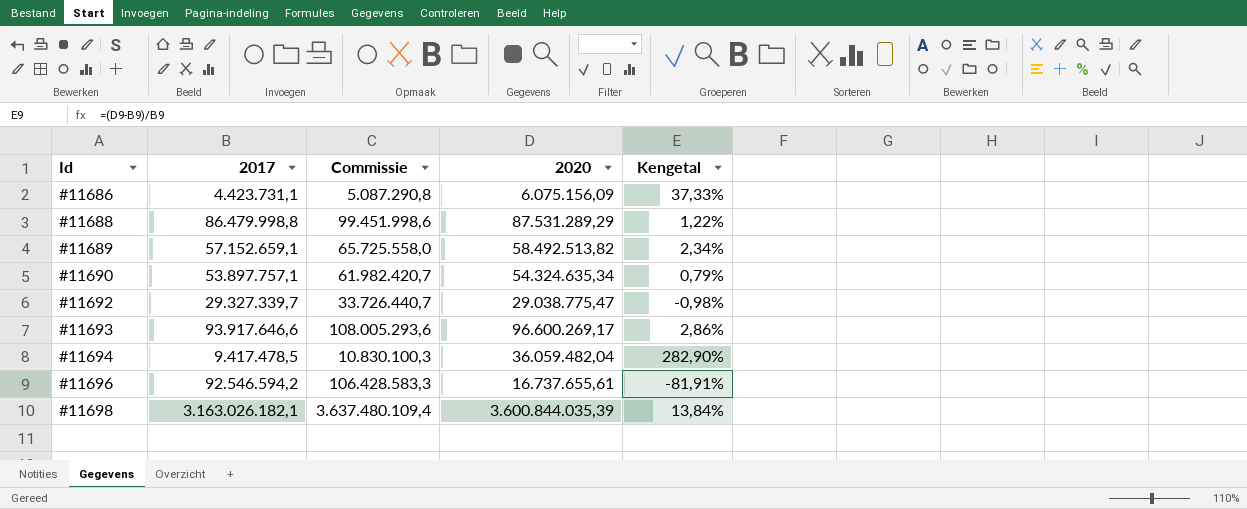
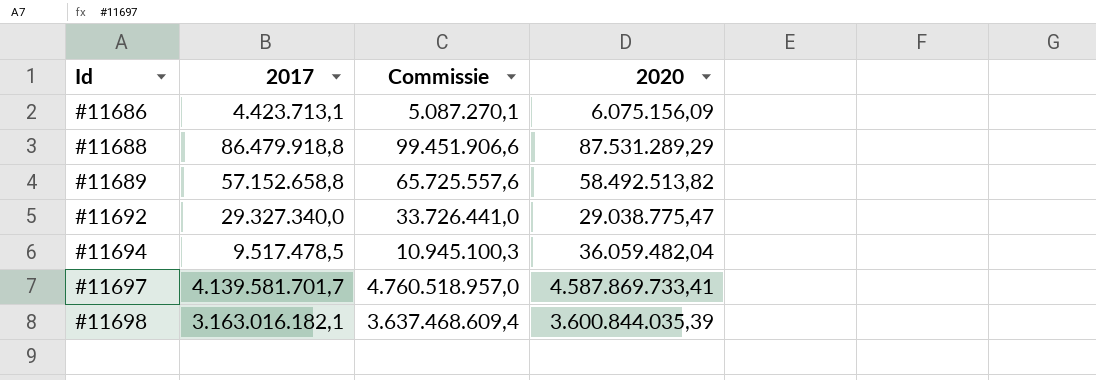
column Kengetal | formula: ([2020] - [2017]) / [2017] -> none
row #11690: 53.897.757,1 | 61.982.420,7 | 54.324.635,34 | 0,79% -> none
row #11693: 93.917.646,6 | 108.005.293,6 | 96.600.269,17 | 2,86% -> none
row #11696: 92.546.594,2 | 106.428.583,3 | 16.737.655,61 | -81,91% -> none
#11686 | 2017: 4.423.731,1 -> 4.423.713,1
#11686 | Commissie: 5.087.290,8 -> 5.087.270,1
#11688 | 2017: 86.479.998,8 -> 86.479.918,8
#11688 | Commissie: 99.451.998,6 -> 99.451.906,6
#11689 | 2017: 57.152.659,1 -> 57.152.658,8
#11689 | Commissie: 65.725.558,0 -> 65.725.557,6
#11692 | 2017: 29.327.339,7 -> 29.327.340,0
#11692 | Commissie: 33.726.440,7 -> 33.726.441,0
#11694 | 2017: 9.417.478,5 -> 9.517.478,5
#11694 | Commissie: 10.830.100,3 -> 10.945.100,3
row #11697: none -> 4.139.581.701,7 | 4.760.518.957,0 | 4.587.869.733,41
#11698 | 2017: 3.163.026.182,1 -> 3.163.016.182,1
#11698 | Commissie: 3.637.480.109,4 -> 3.637.468.609,4

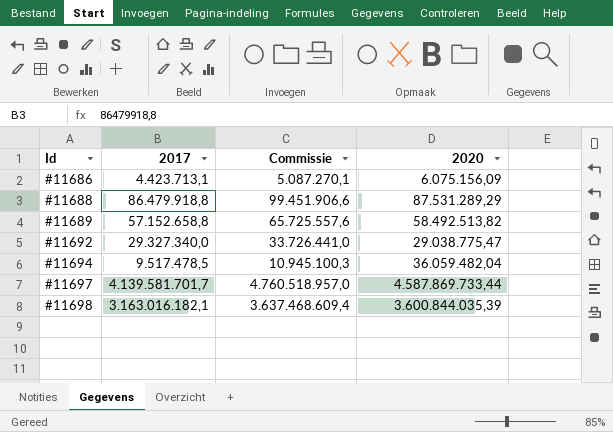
#11697 | 2020: 4.587.869.733,41 -> 4.587.869.733,44

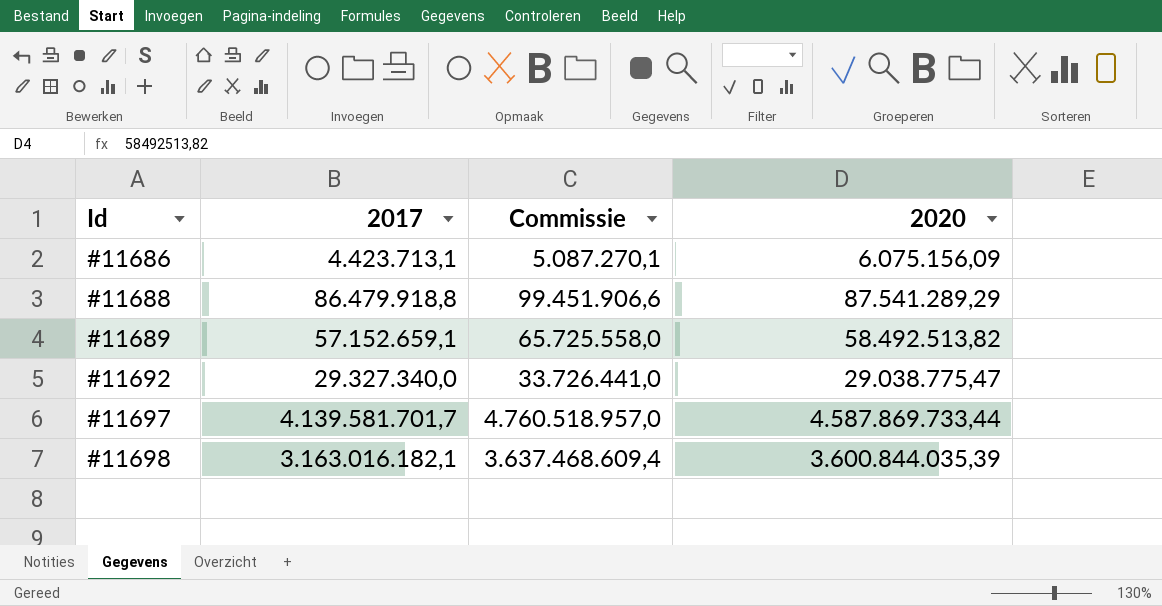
row #11694: 9.517.478,5 | 10.945.100,3 | 36.059.482,04 -> none
#11688 | 2020: 87.531.289,29 -> 87.541.289,29
#11689 | 2017: 57.152.658,8 -> 57.152.659,1
#11689 | Commissie: 65.725.557,6 -> 65.725.558,0

